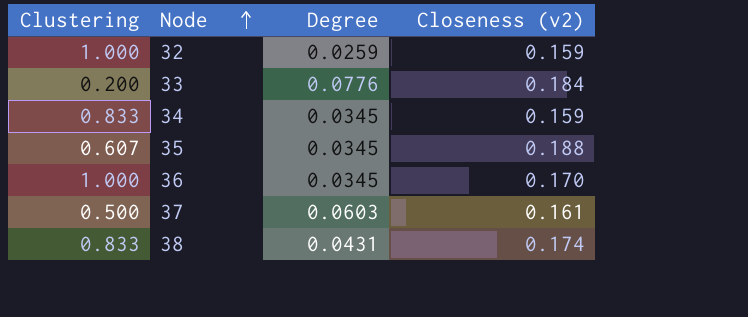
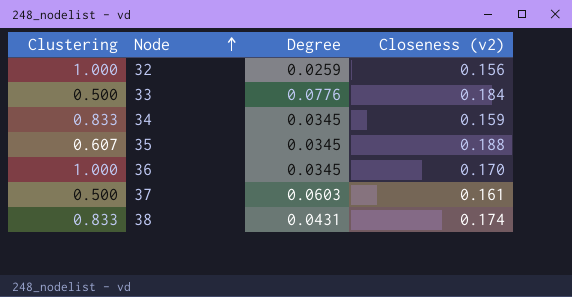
32 | Closeness (v2): 0.159 -> 0.156
33 | Clustering: 0.200 -> 0.500

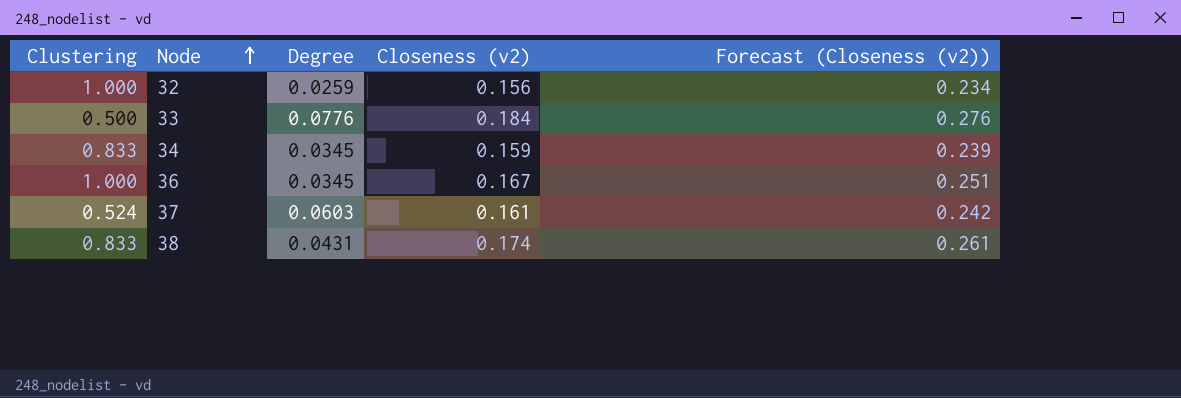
column Forecast (Closeness (v2)) | formula: none -> [Closeness (v2)] * 1.5
row 35: 0.607 | 0.0345 | 0.188 -> none
36 | Closeness (v2): 0.170 -> 0.167
37 | Clustering: 0.500 -> 0.524

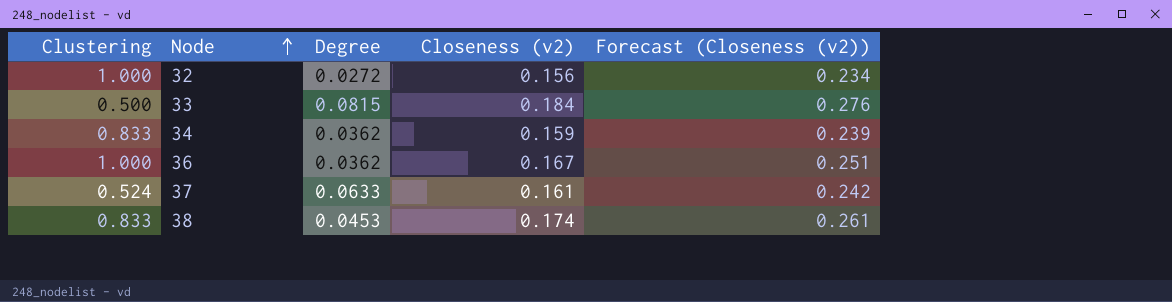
32 | Degree: 0.0259 -> 0.0272
33 | Degree: 0.0776 -> 0.0815
34 | Degree: 0.0345 -> 0.0362
36 | Degree: 0.0345 -> 0.0362
37 | Degree: 0.0603 -> 0.0633
38 | Degree: 0.0431 -> 0.0453

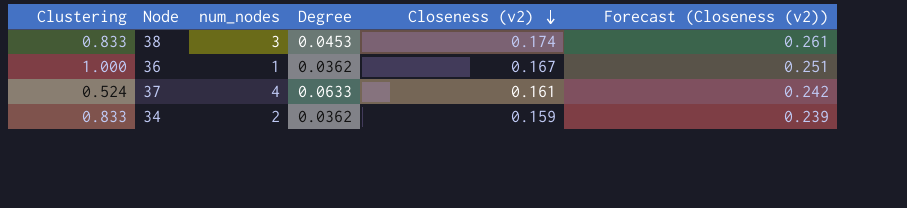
row order: Node ascending -> Closeness (v2) descending
column num_nodes | position: none -> 3
row 32: 1.000 | 0.0272 | 0.156 | 0.234 -> none
row 33: 0.500 | 0.0815 | 0.184 | 0.276 -> none

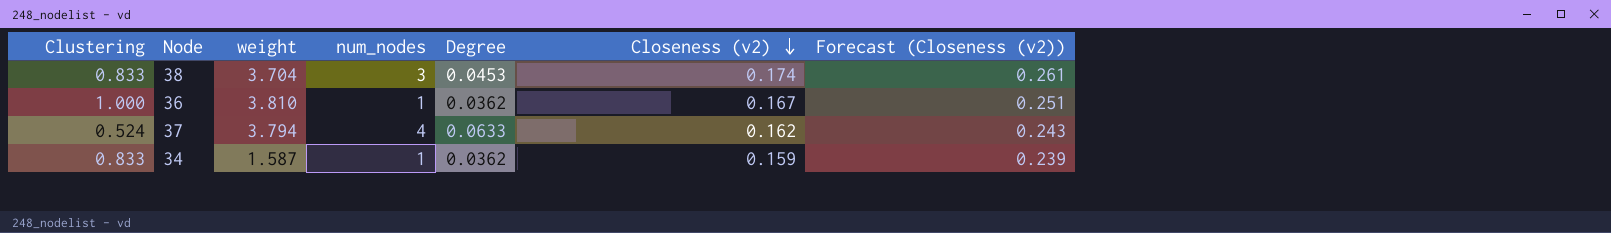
column weight | position: none -> 3
37 | Closeness (v2): 0.161 -> 0.162
37 | Forecast (Closeness (v2)): 0.242 -> 0.243
34 | num_nodes: 2 -> 1

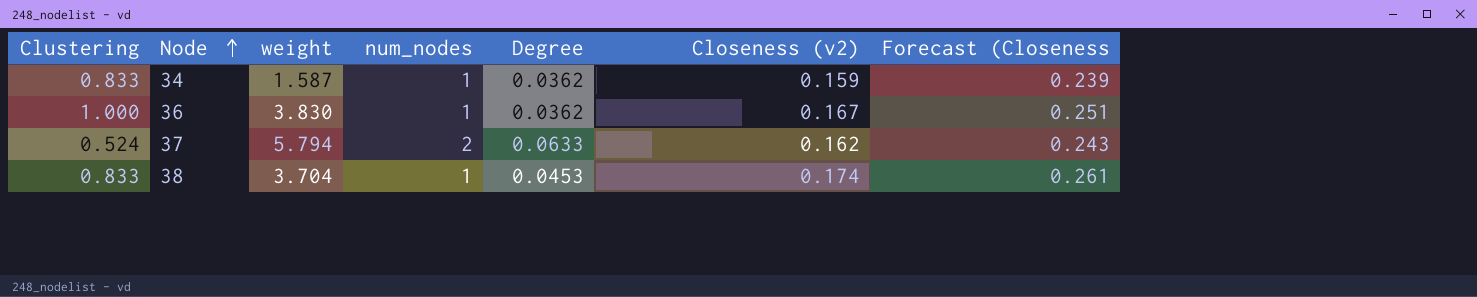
row order: Closeness (v2) descending -> Node ascending
column name: Forecast (Closeness (v2)) -> Forecast (Closeness
36 | weight: 3.810 -> 3.830
37 | weight: 3.794 -> 5.794
37 | num_nodes: 4 -> 2
38 | num_nodes: 3 -> 1

